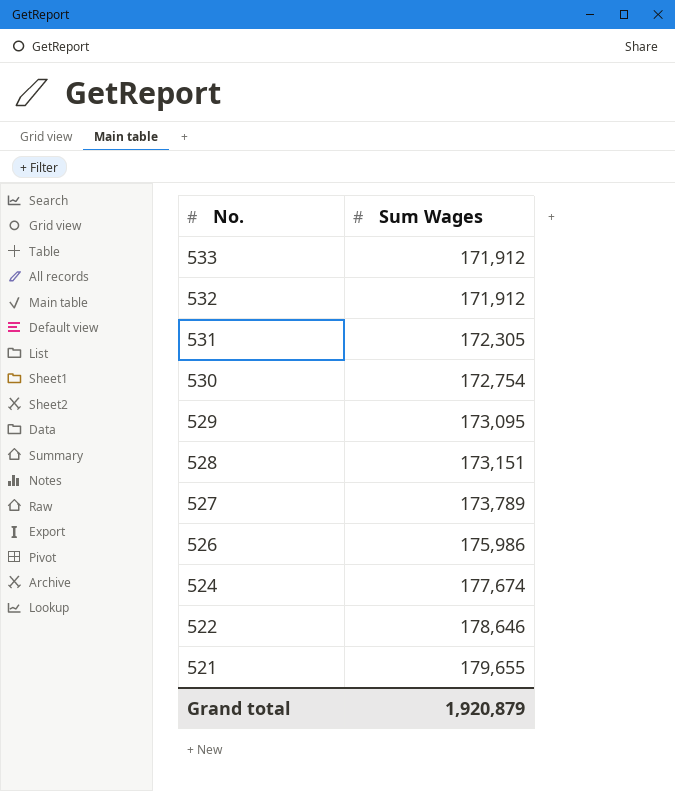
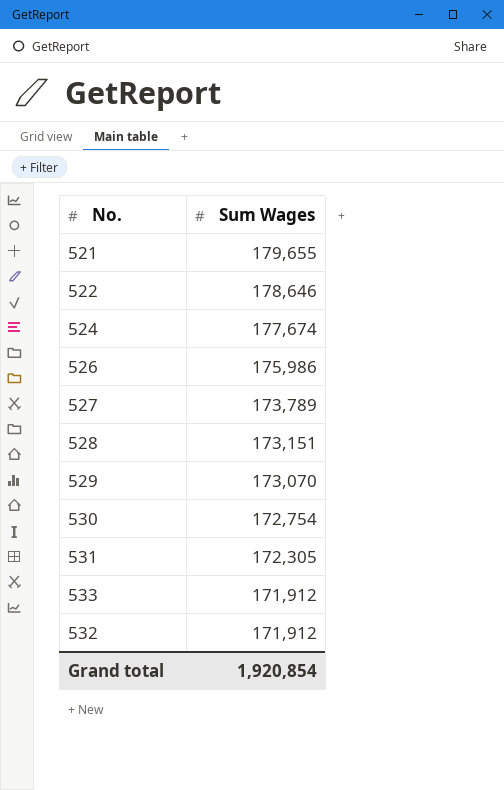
row order: No. descending -> Sum Wages descending
529 | Sum Wages: 173,095 -> 173,070
Grand total | Sum Wages: 1,920,879 -> 1,920,854

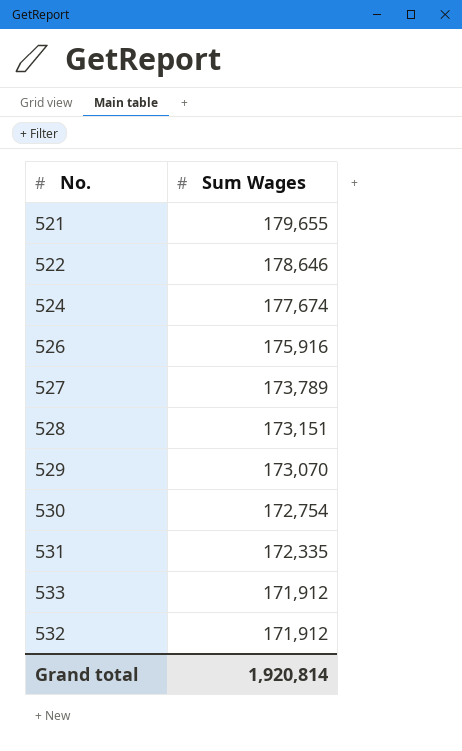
526 | Sum Wages: 175,986 -> 175,916
531 | Sum Wages: 172,305 -> 172,335
Grand total | Sum Wages: 1,920,854 -> 1,920,814

